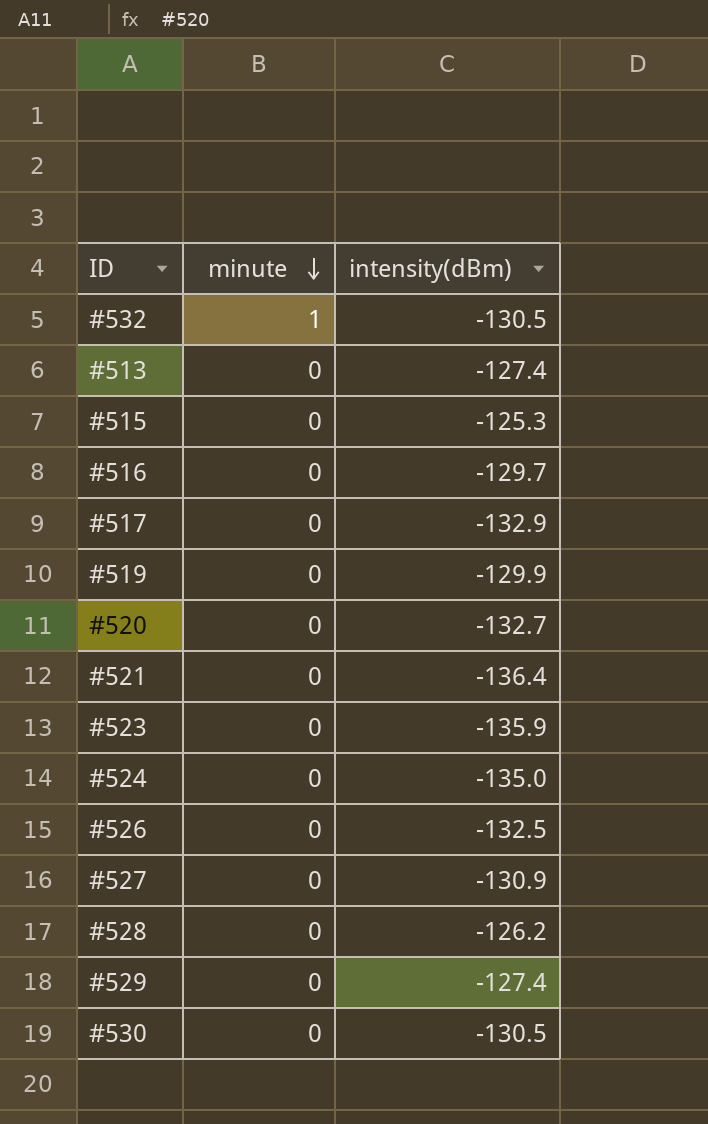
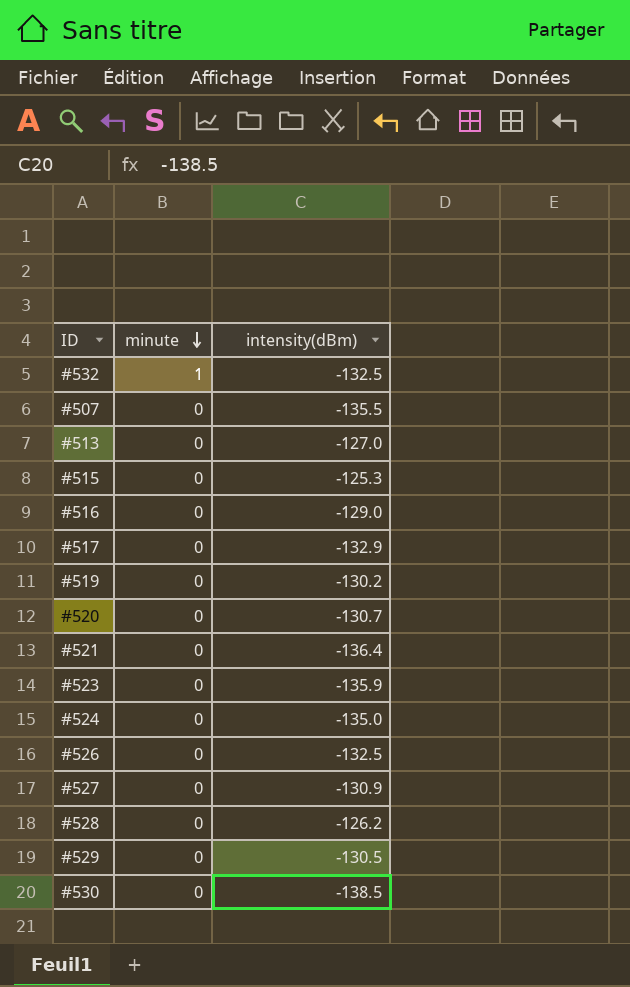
#532 | intensity(dBm): -130.5 -> -132.5
row #507: none -> 0 | -135.5
#513 | intensity(dBm): -127.4 -> -127.0
#516 | intensity(dBm): -129.7 -> -129.0
#519 | intensity(dBm): -129.9 -> -130.2
#520 | intensity(dBm): -132.7 -> -130.7
#529 | intensity(dBm): -127.4 -> -130.5
#530 | intensity(dBm): -130.5 -> -138.5

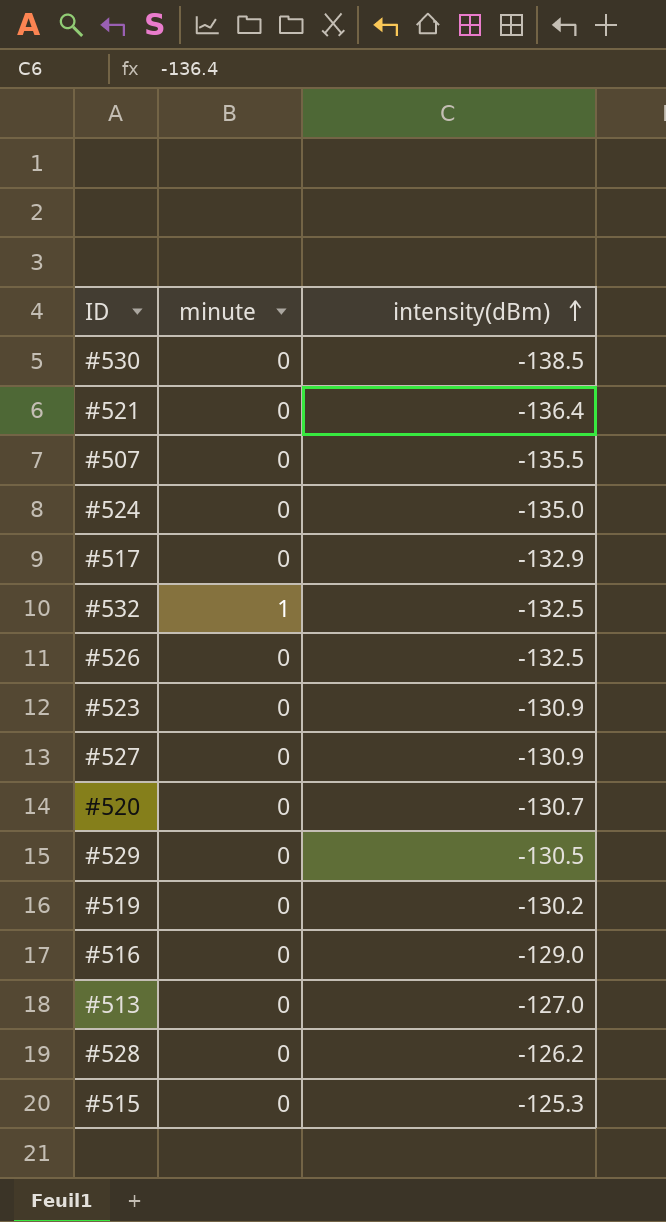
row order: minute descending -> intensity(dBm) ascending
#523 | intensity(dBm): -135.9 -> -130.9

